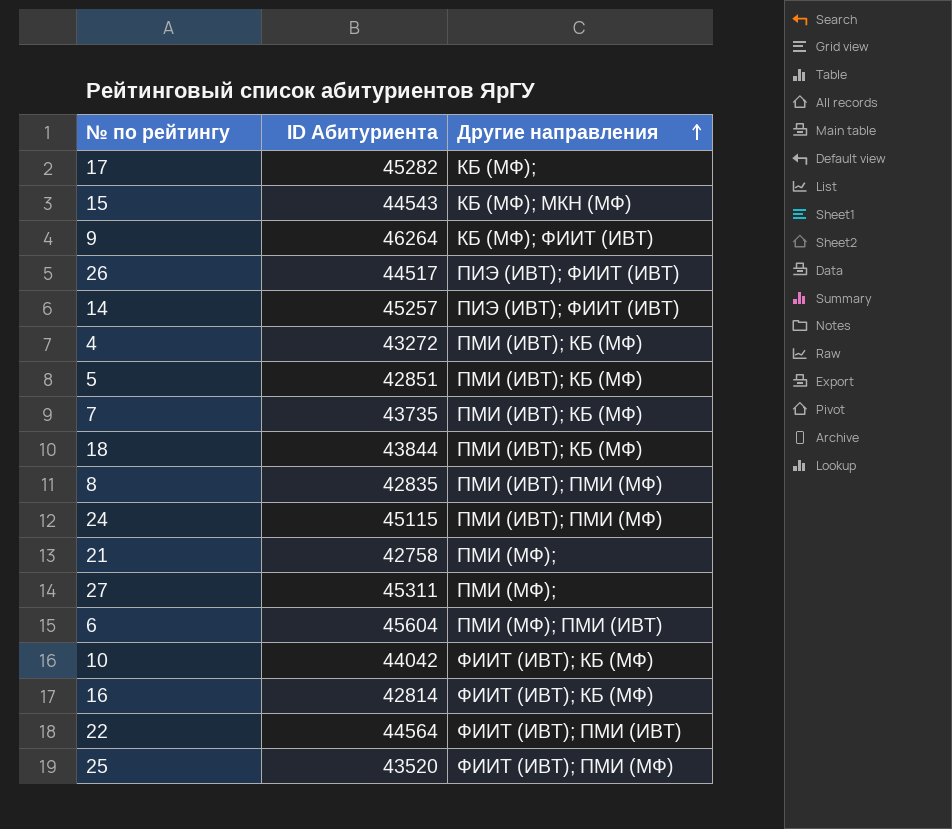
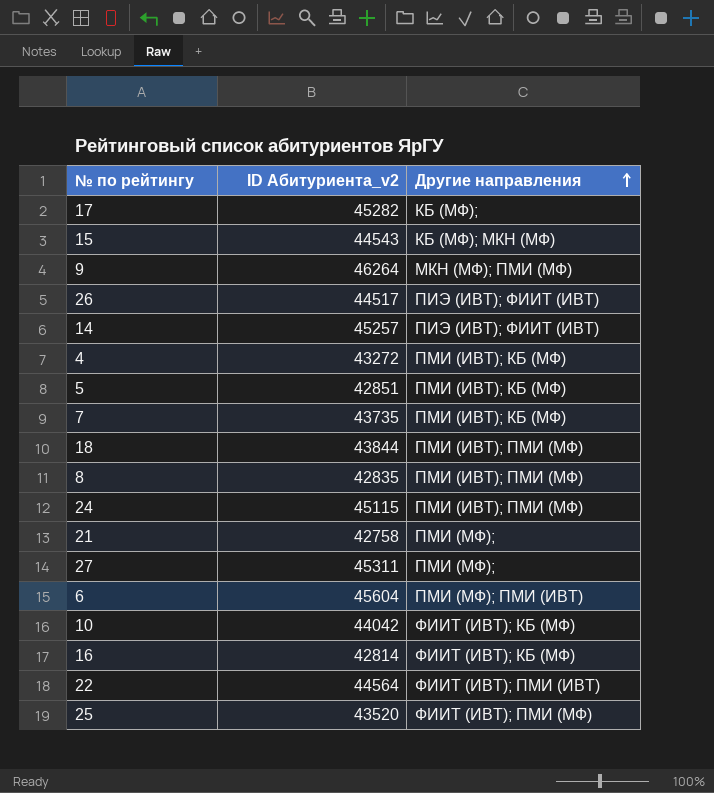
column name: ID Абитуриента -> ID Абитуриента_v2
9 | Другие направления: КБ (МФ); ФИИТ (ИВТ) -> МКН (МФ); ПМИ (МФ)
18 | Другие направления: ПМИ (ИВТ); КБ (МФ) -> ПМИ (ИВТ); ПМИ (МФ)

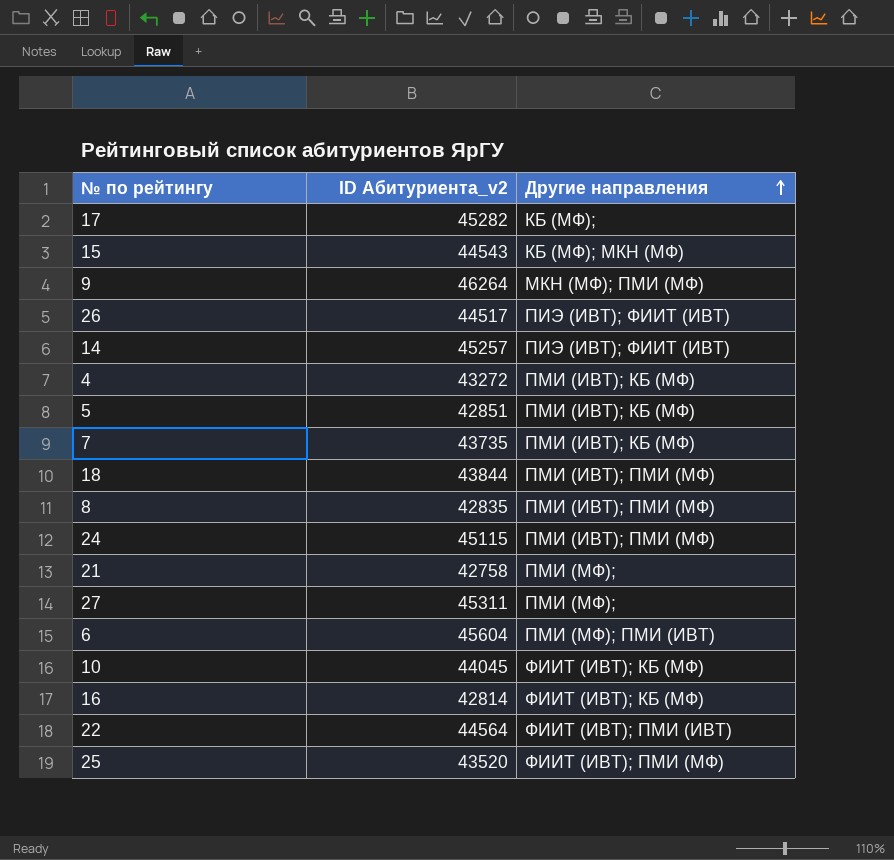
10 | ID Абитуриента_v2: 44042 -> 44045

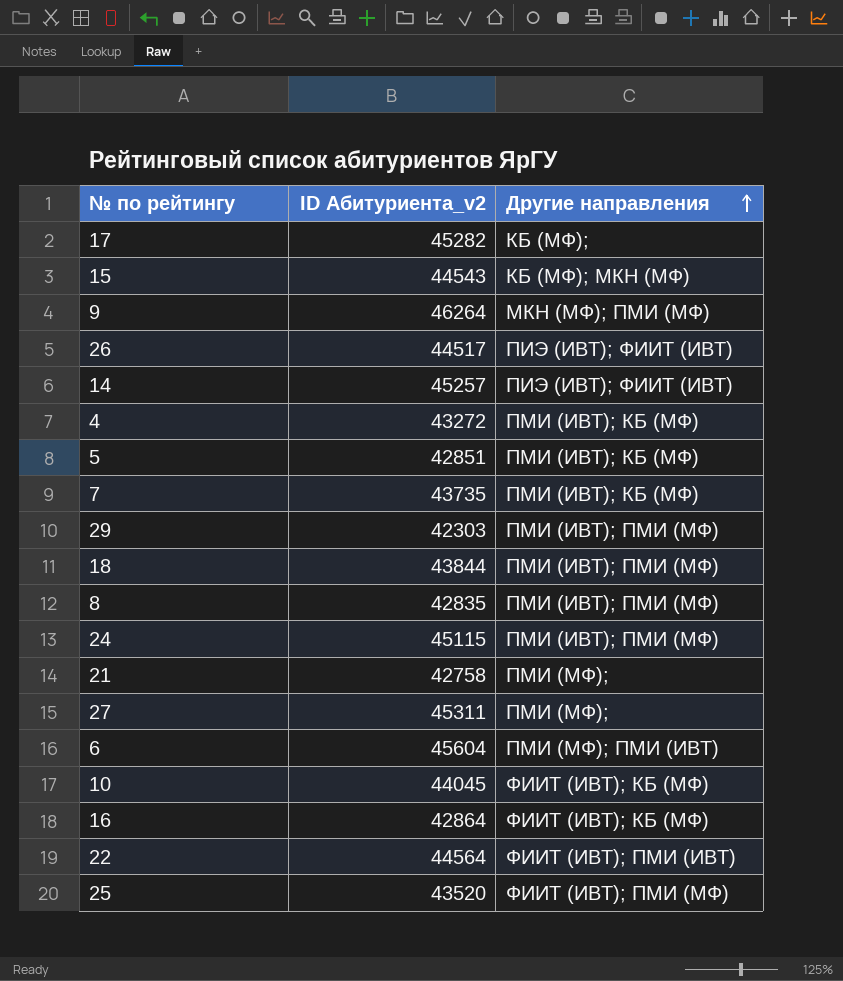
row 29: none -> 42303 | ПМИ (ИВТ); ПМИ (МФ)
16 | ID Абитуриента_v2: 42814 -> 42864

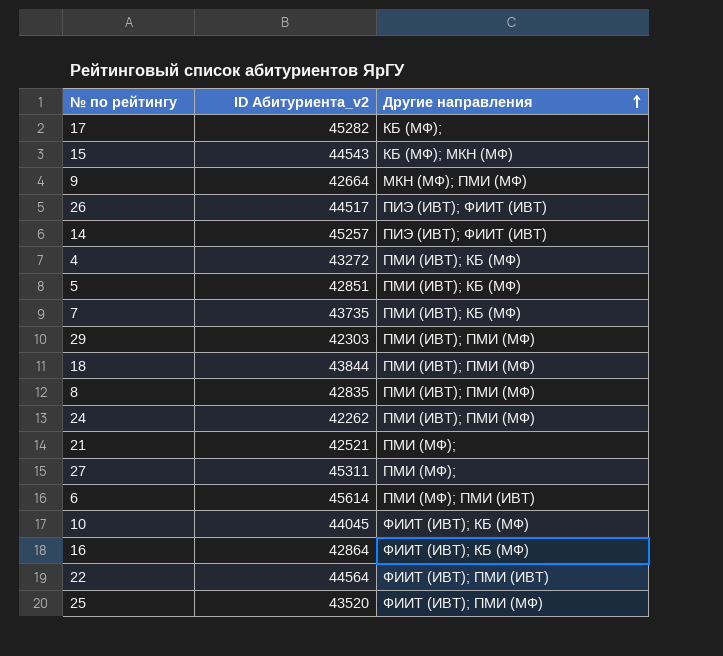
9 | ID Абитуриента_v2: 46264 -> 42664
24 | ID Абитуриента_v2: 45115 -> 42262
21 | ID Абитуриента_v2: 42758 -> 42521
6 | ID Абитуриента_v2: 45604 -> 45614

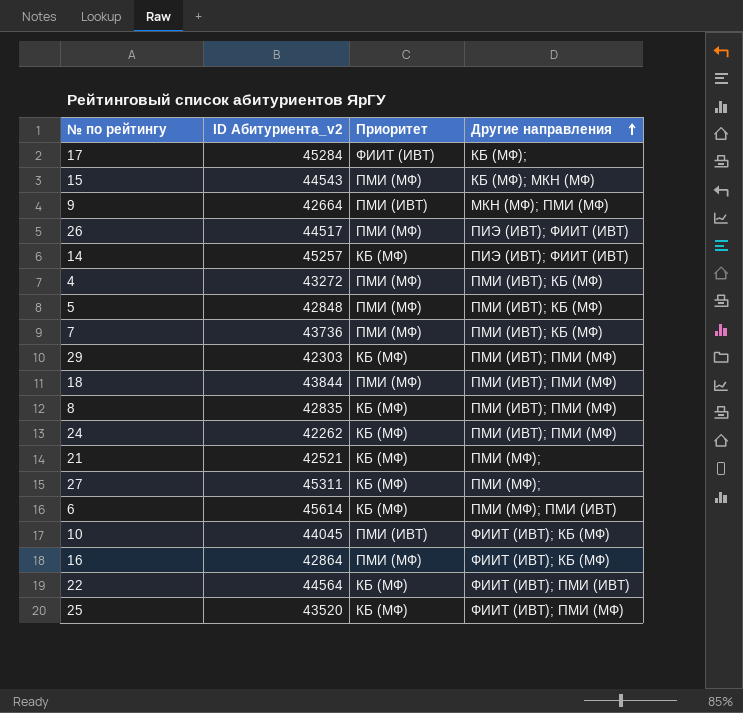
column Приоритет | position: none -> 3
17 | ID Абитуриента_v2: 45282 -> 45284
5 | ID Абитуриента_v2: 42851 -> 42848
7 | ID Абитуриента_v2: 43735 -> 43736

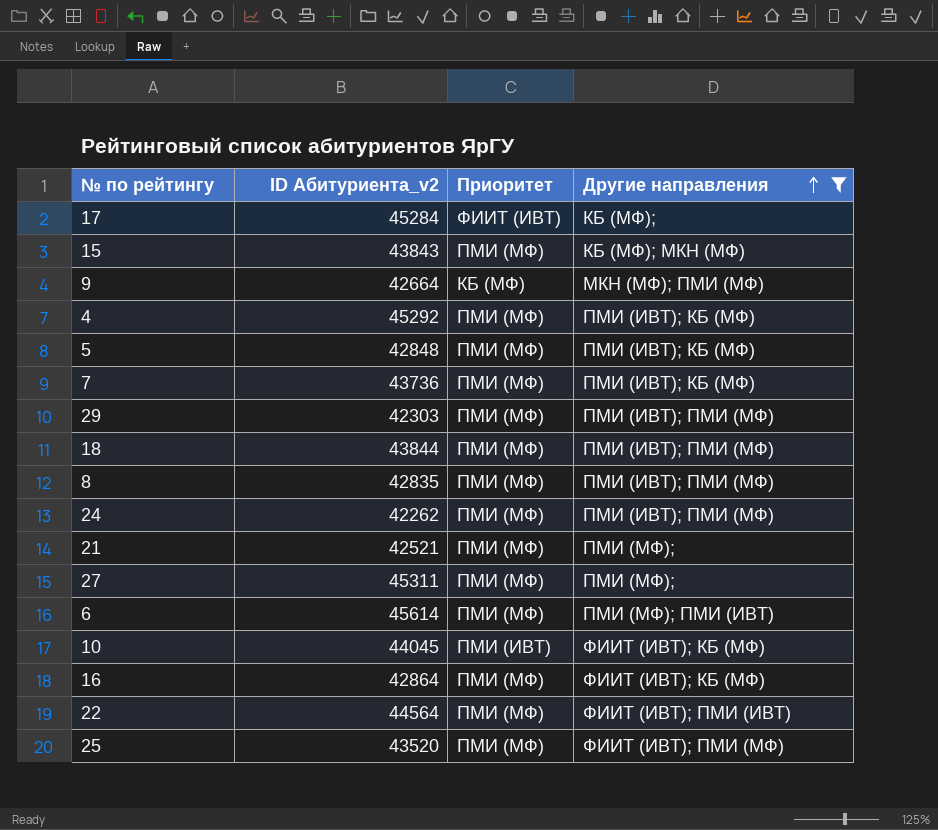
filter: none -> Другие направления != ПИЭ (ИВТ); ФИИТ (ИВТ)
15 | ID Абитуриента_v2: 44543 -> 43843
9 | Приоритет: ПМИ (ИВТ) -> КБ (МФ)
4 | ID Абитуриента_v2: 43272 -> 45292
29 | Приоритет: КБ (МФ) -> ПМИ (МФ)
8 | Приоритет: КБ (МФ) -> ПМИ (МФ)
24 | Приоритет: КБ (МФ) -> ПМИ (МФ)
21 | Приоритет: КБ (МФ) -> ПМИ (МФ)
27 | Приоритет: КБ (МФ) -> ПМИ (МФ)
6 | Приоритет: КБ (МФ) -> ПМИ (МФ)
22 | Приоритет: КБ (МФ) -> ПМИ (МФ)
25 | Приоритет: КБ (МФ) -> ПМИ (МФ)

